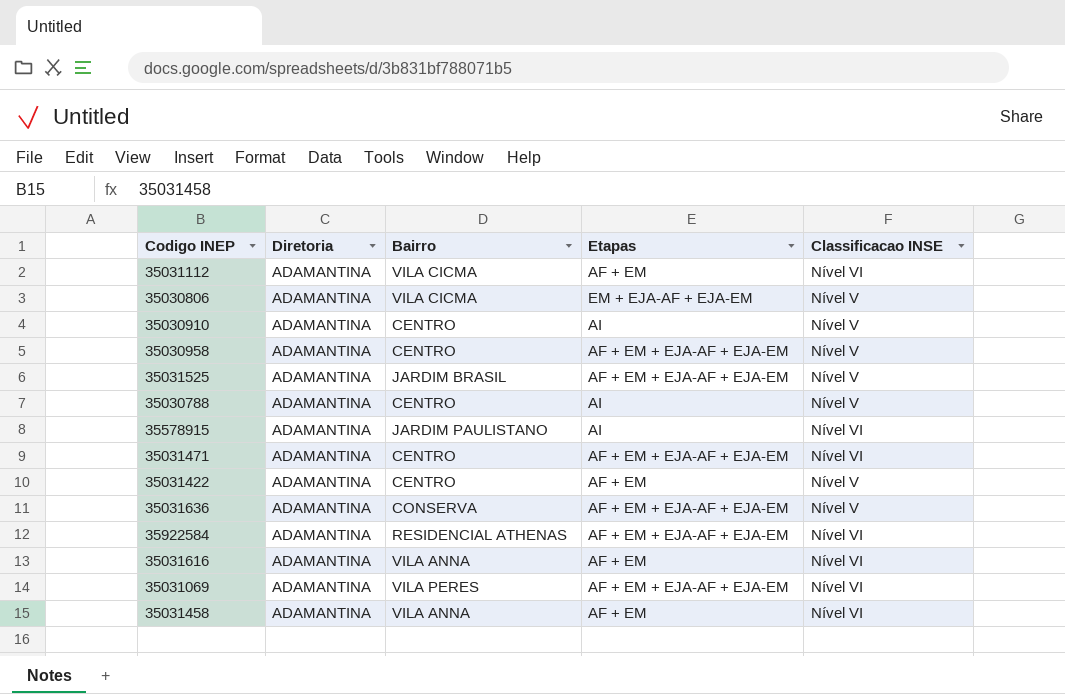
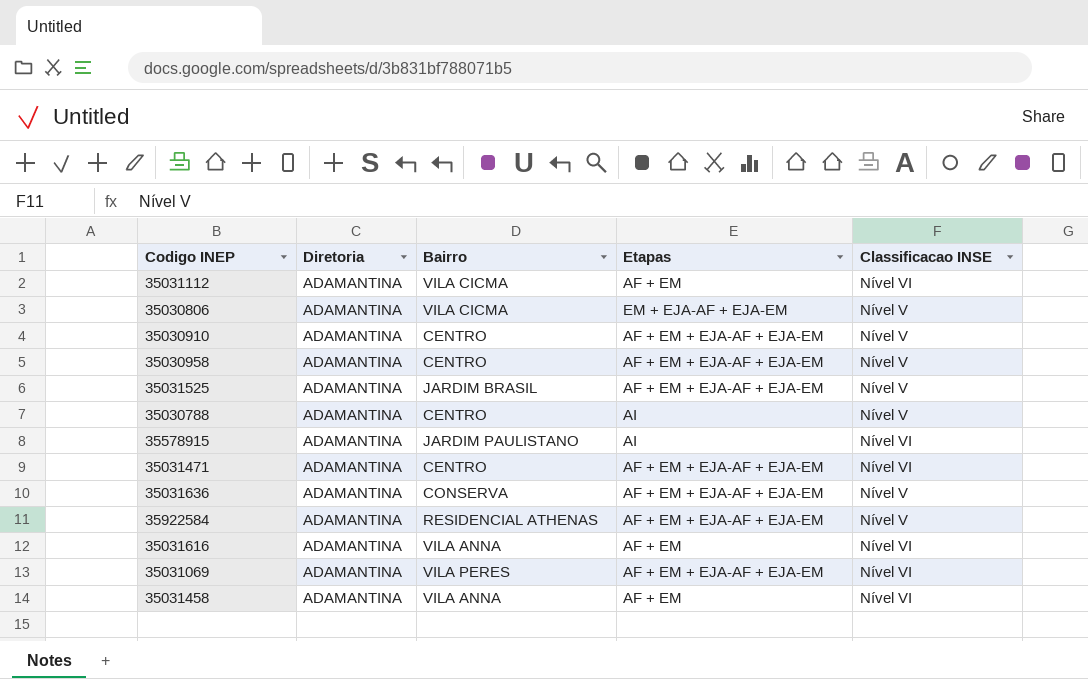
row 35031422: ADAMANTINA | CENTRO | AF + EM | Nível V -> none
35030910 | Etapas: AI -> AF + EM + EJA-AF + EJA-EM
35922584 | Classificacao INSE: Nível VI -> Nível V

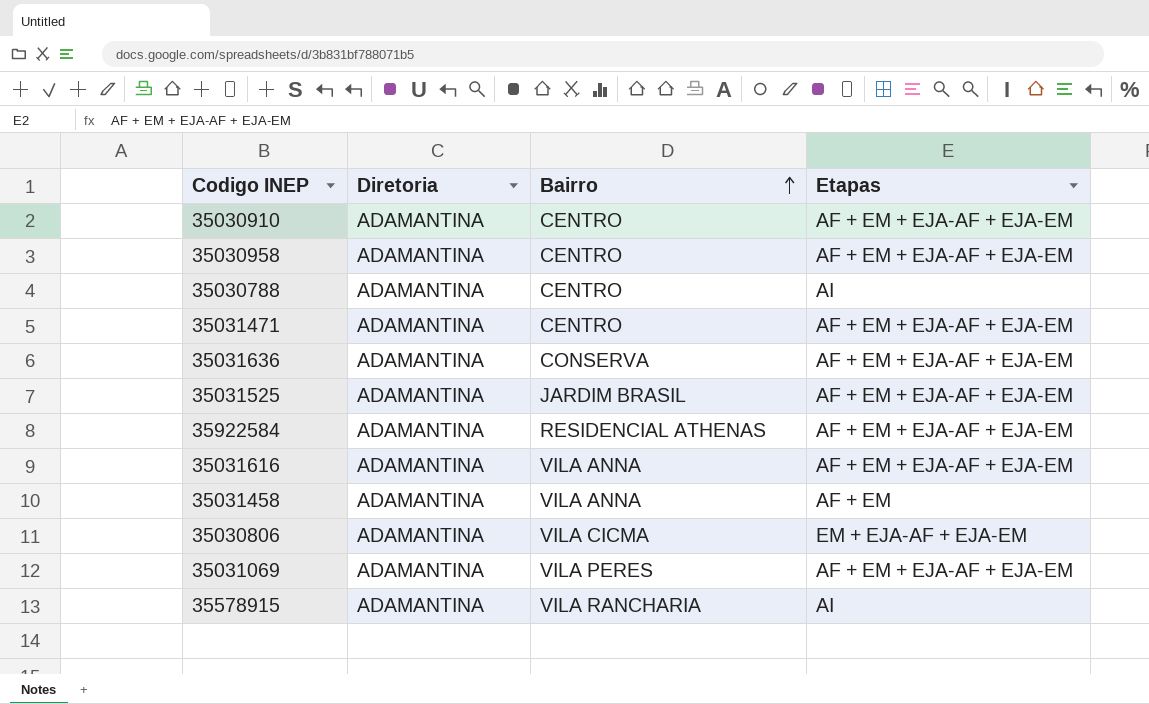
row order: none -> Bairro ascending
column Classificacao INSE | position: 5 -> none
row 35031112: ADAMANTINA | VILA CICMA | AF + EM | Nível VI -> none
35031616 | Etapas: AF + EM -> AF + EM + EJA-AF + EJA-EM
35578915 | Bairro: JARDIM PAULISTANO -> VILA RANCHARIA

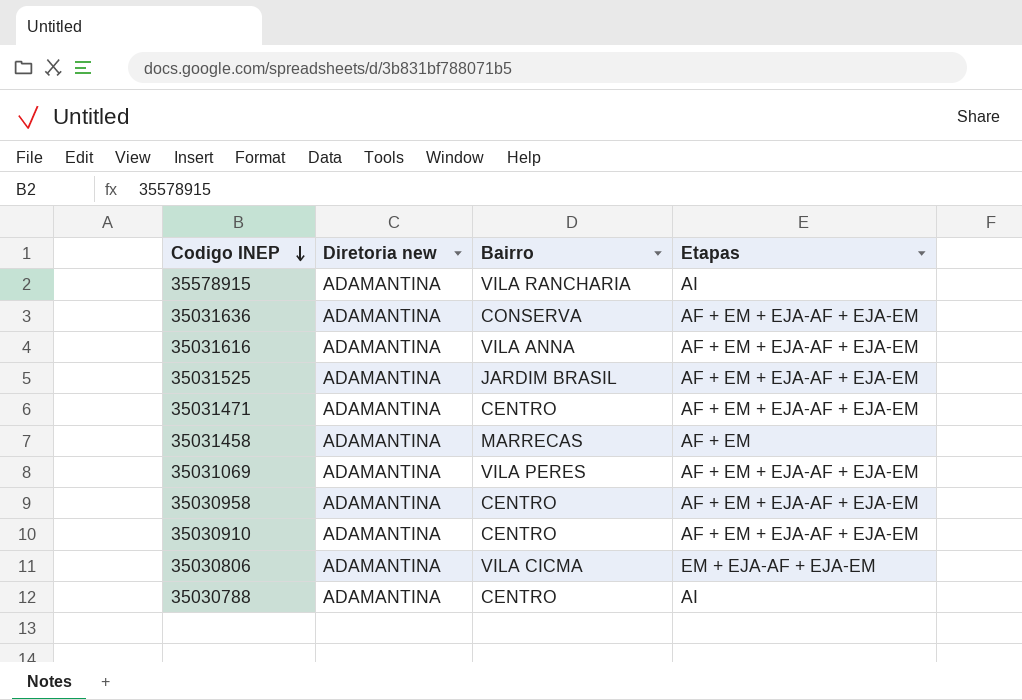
row order: Bairro ascending -> Codigo INEP descending
column name: Diretoria -> Diretoria new
row 35922584: ADAMANTINA | RESIDENCIAL ATHENAS | AF + EM + EJA-AF + EJA-EM -> none
35031458 | Bairro: VILA ANNA -> MARRECAS

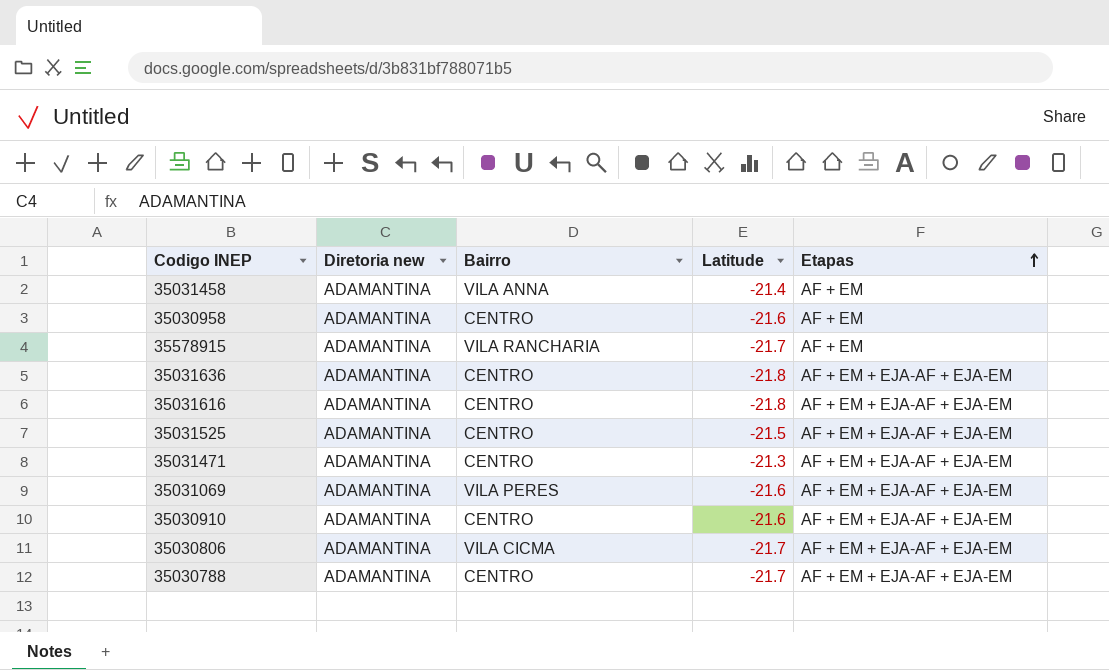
row order: Codigo INEP descending -> Etapas ascending
column Latitude | position: none -> 4
35031458 | Bairro: MARRECAS -> VILA ANNA
35030958 | Etapas: AF + EM + EJA-AF + EJA-EM -> AF + EM
35578915 | Etapas: AI -> AF + EM
35031636 | Bairro: CONSERVA -> CENTRO
35031616 | Bairro: VILA ANNA -> CENTRO
35031525 | Bairro: JARDIM BRASIL -> CENTRO
35030806 | Etapas: EM + EJA-AF + EJA-EM -> AF + EM + EJA-AF + EJA-EM
35030788 | Etapas: AI -> AF + EM + EJA-AF + EJA-EM

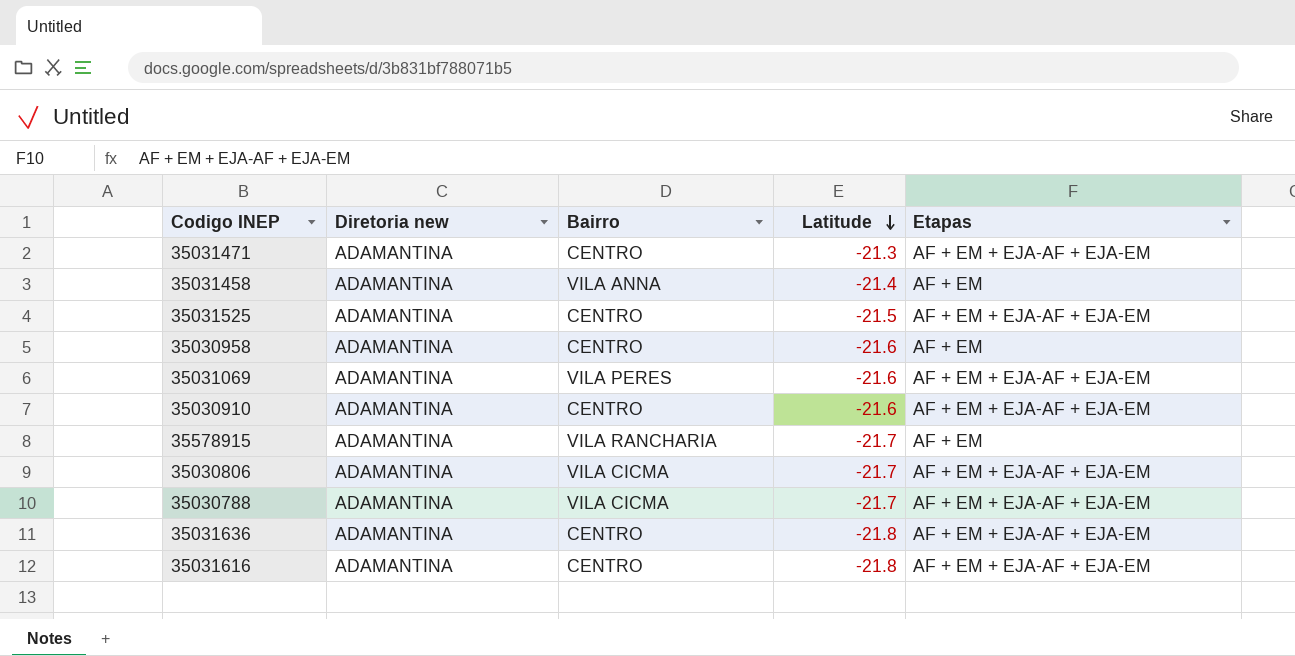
row order: Etapas ascending -> Latitude descending
35030788 | Bairro: CENTRO -> VILA CICMA

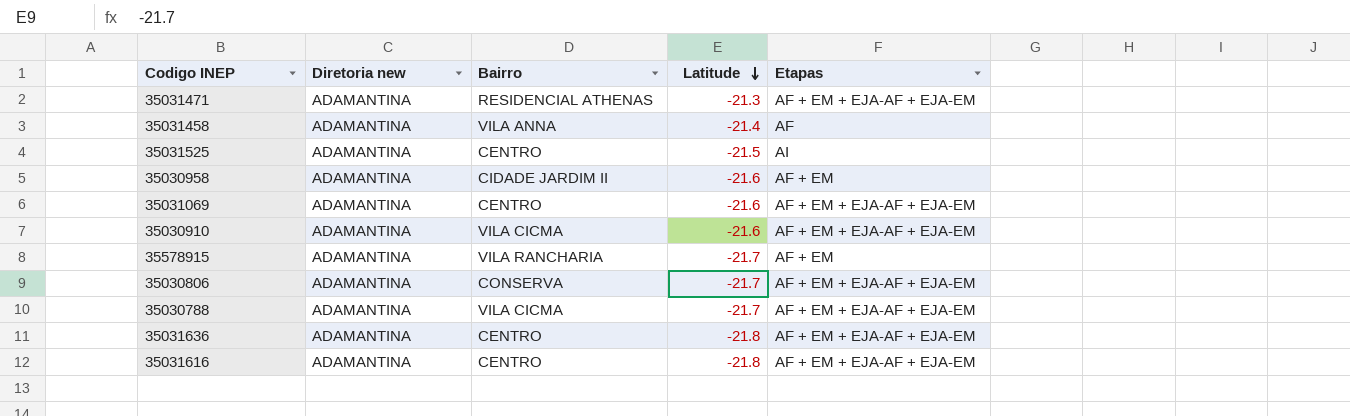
35031471 | Bairro: CENTRO -> RESIDENCIAL ATHENAS
35031458 | Etapas: AF + EM -> AF
35031525 | Etapas: AF + EM + EJA-AF + EJA-EM -> AI
35030958 | Bairro: CENTRO -> CIDADE JARDIM II
35031069 | Bairro: VILA PERES -> CENTRO
35030910 | Bairro: CENTRO -> VILA CICMA
35030806 | Bairro: VILA CICMA -> CONSERVA

